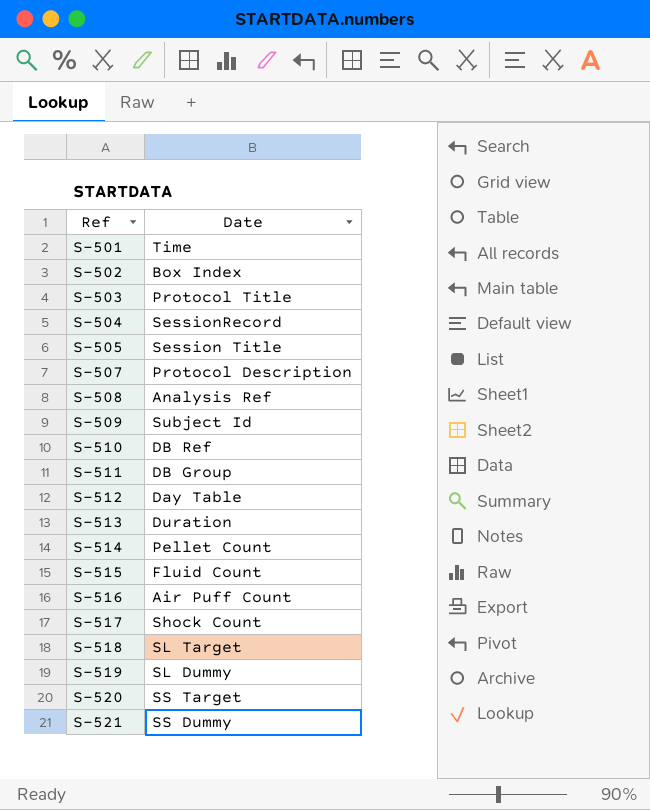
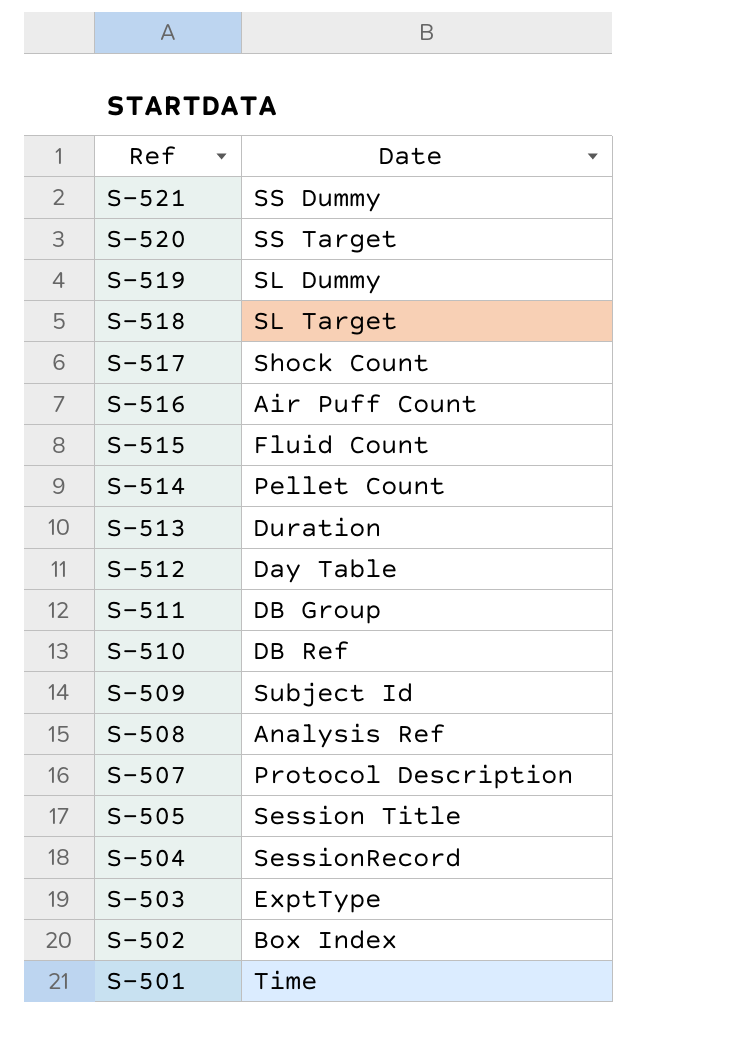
row order: Ref ascending -> Ref descending
S-503 | Date: Protocol Title -> ExptType

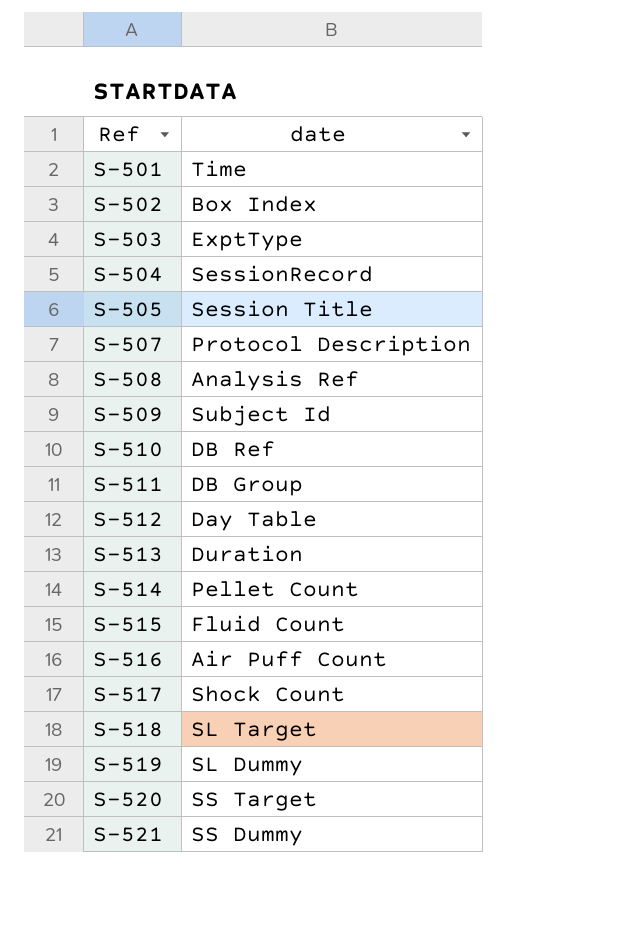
row order: Ref descending -> Ref ascending
column name: Date -> date

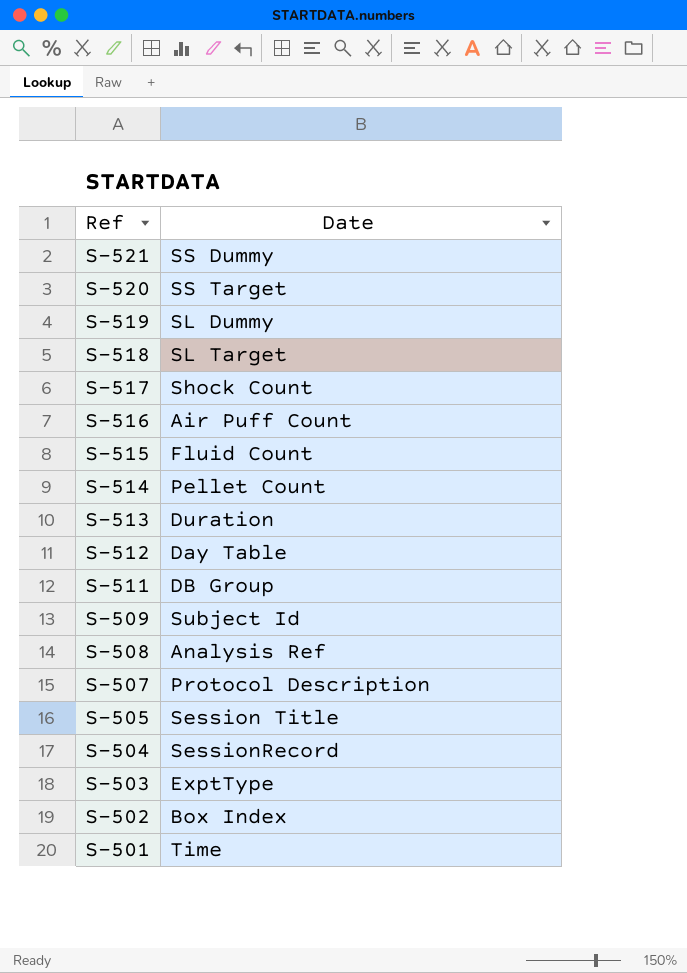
row order: Ref ascending -> Ref descending
column name: date -> Date
row S-510: DB Ref -> none

